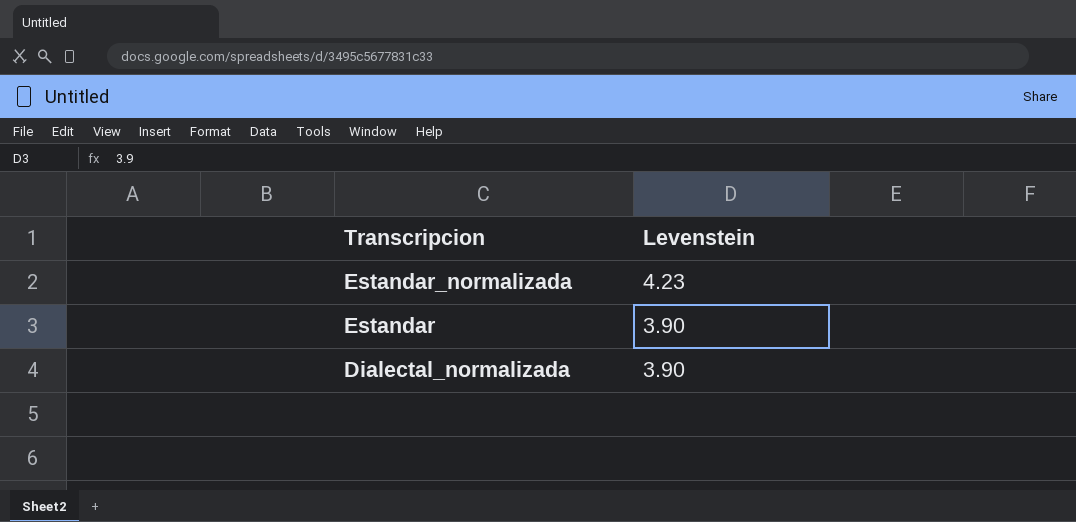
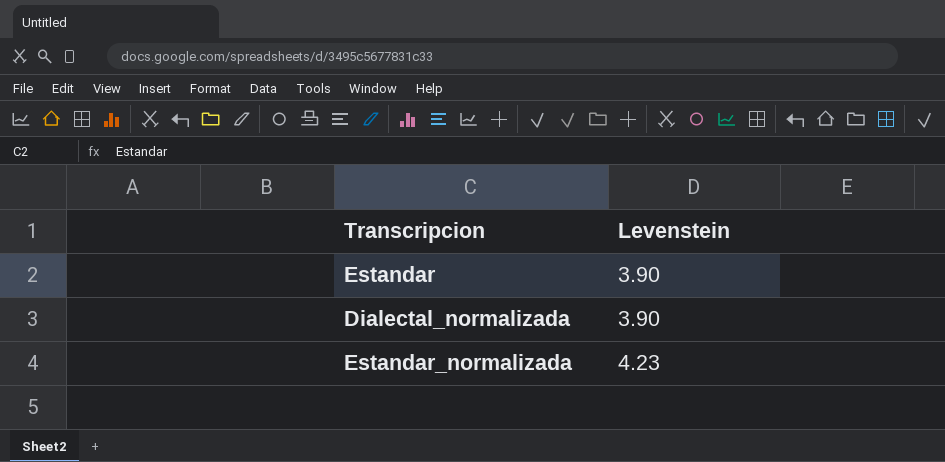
row order: Transcripcion descending -> Levenstein ascending

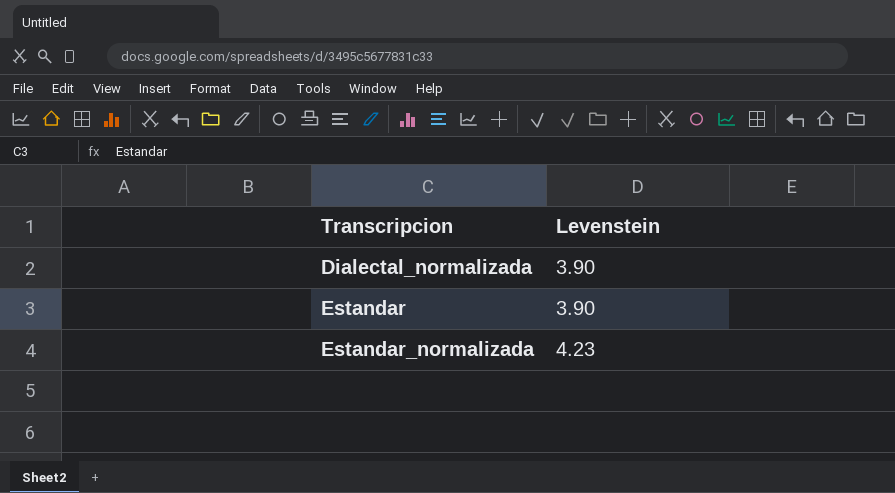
row order: Levenstein ascending -> Transcripcion ascending

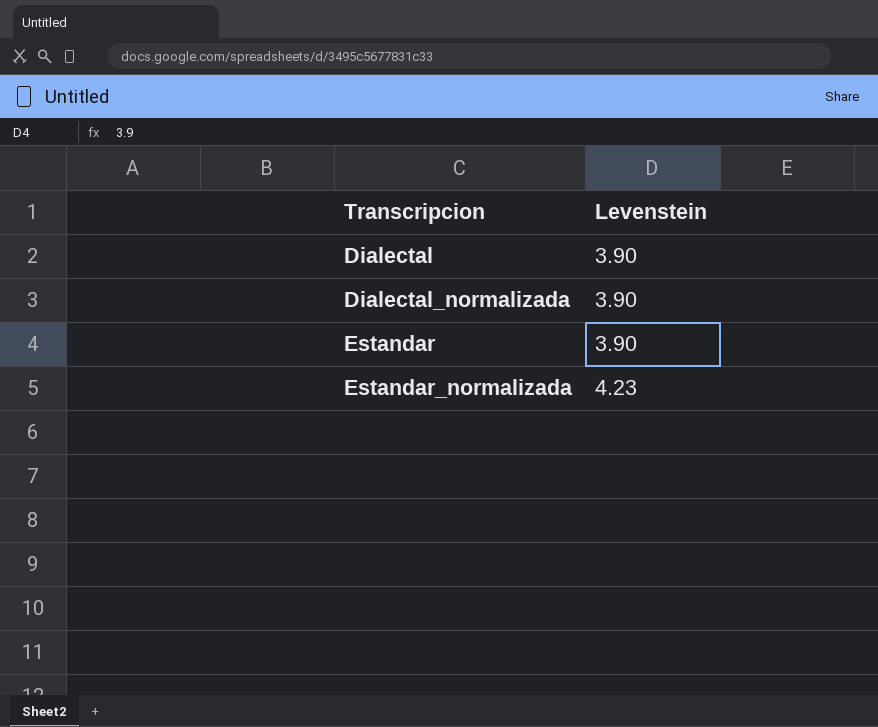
row Dialectal: none -> 3.90

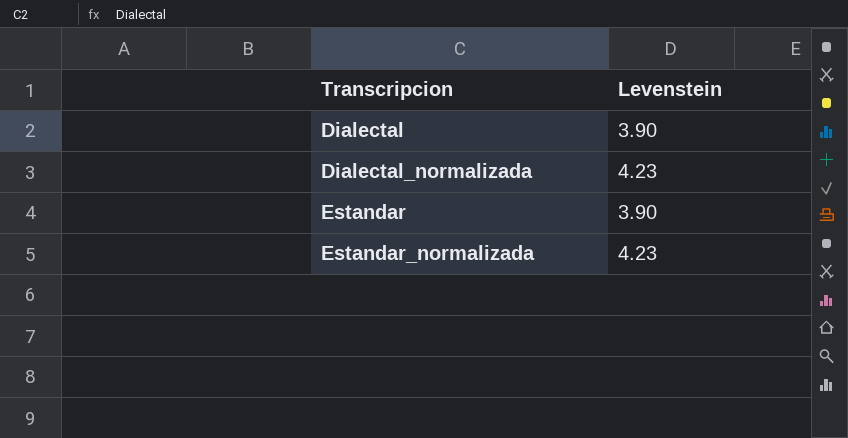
Dialectal_normalizada | Levenstein: 3.90 -> 4.23

